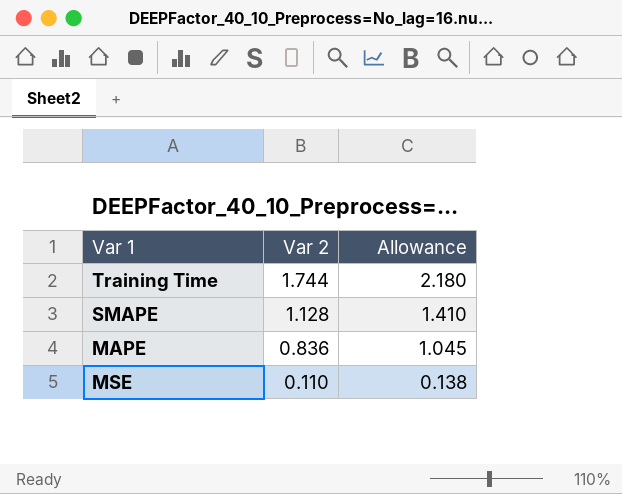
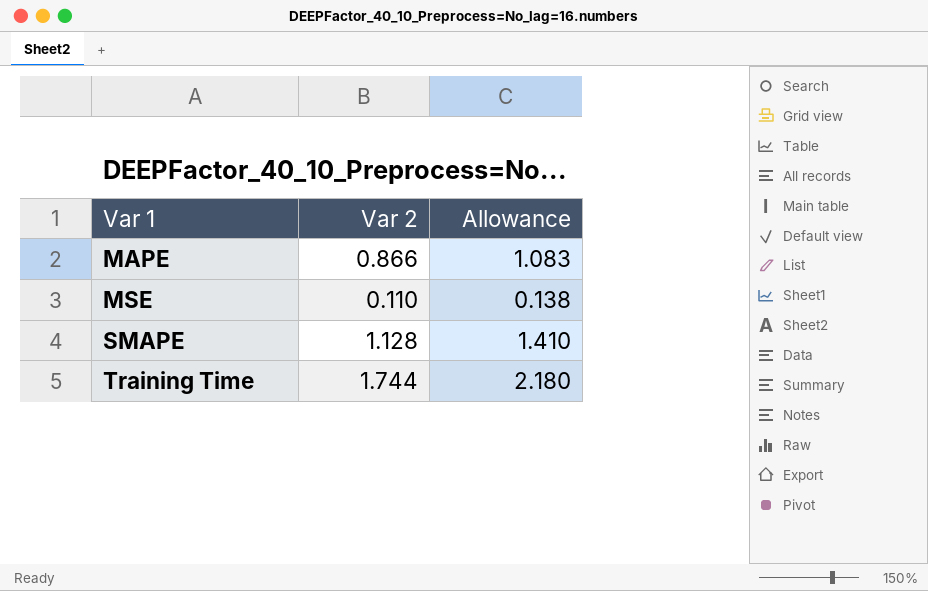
row order: Var 2 descending -> Var 1 ascending
MAPE | Var 2: 0.836 -> 0.866
MAPE | Allowance: 1.045 -> 1.083

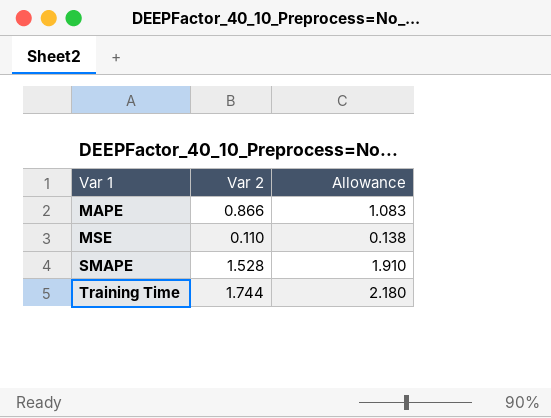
SMAPE | Var 2: 1.128 -> 1.528
SMAPE | Allowance: 1.410 -> 1.910

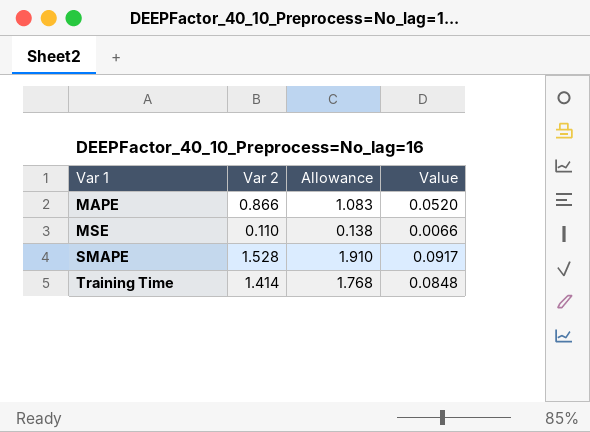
column Value | formula: none -> [Var 2] * 0.06
Training Time | Var 2: 1.744 -> 1.414
Training Time | Allowance: 2.180 -> 1.768

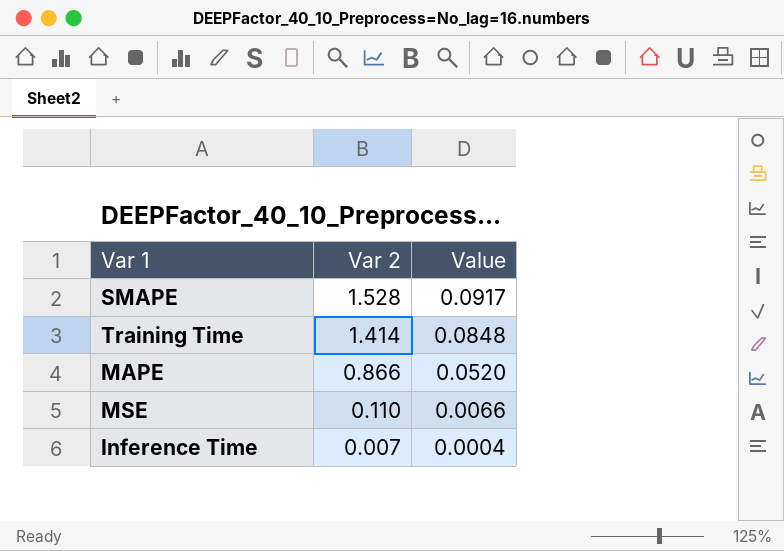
row order: Var 1 ascending -> Var 2 descending
column Allowance | formula: [Var 2] * 1.25 -> none
row Inference Time: none -> 0.007 | 0.0004

